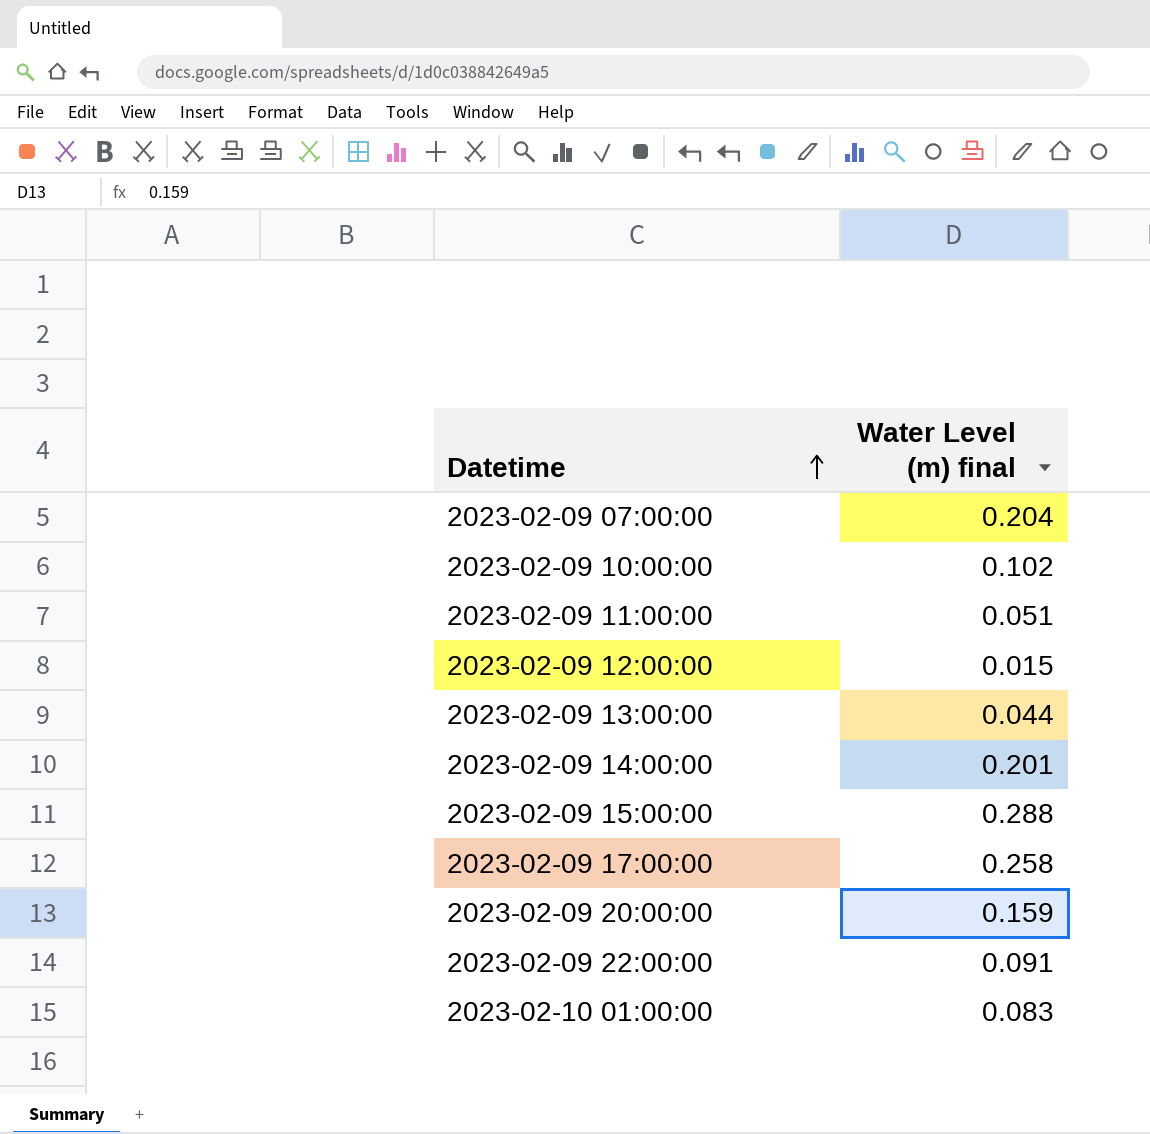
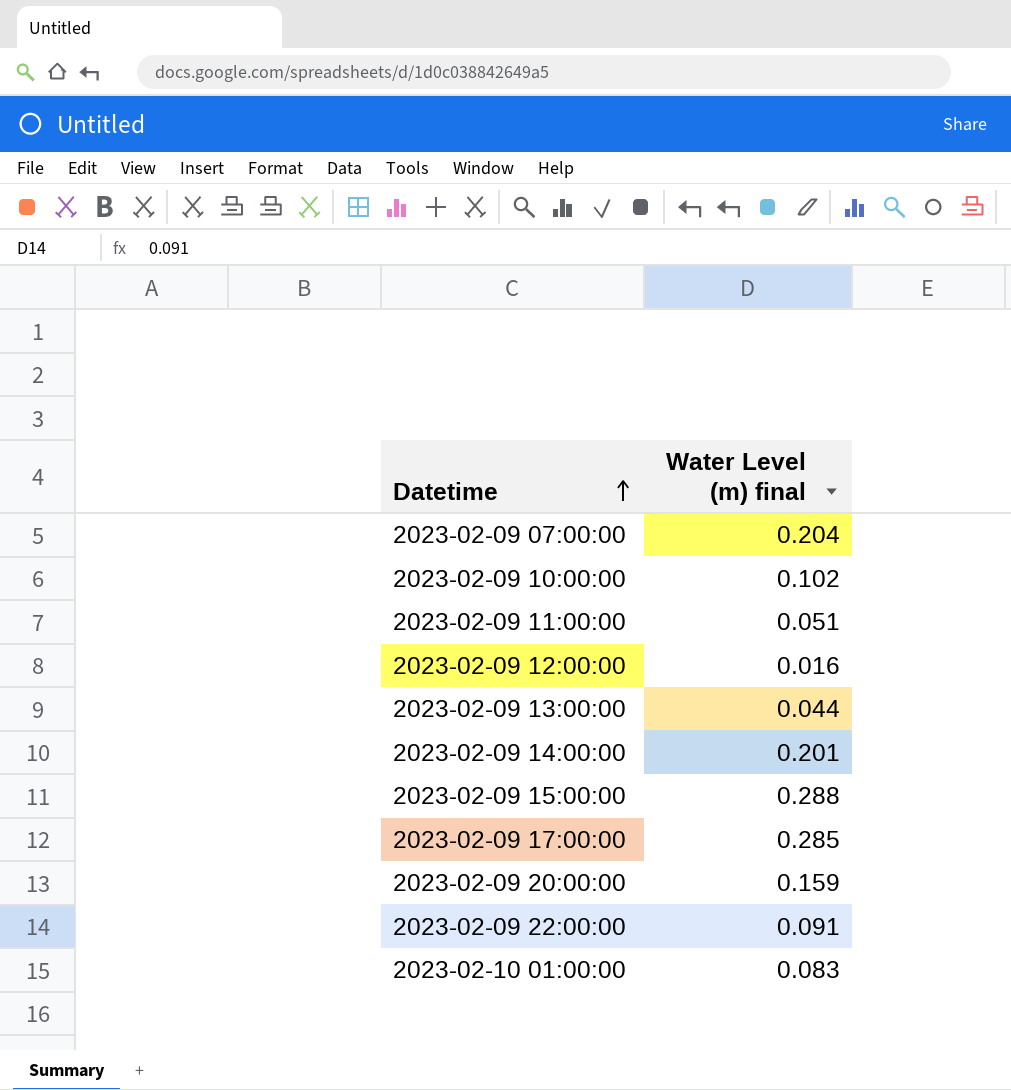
2023-02-09 12:00:00 | Water Level (m) final: 0.015 -> 0.016
2023-02-09 17:00:00 | Water Level (m) final: 0.258 -> 0.285

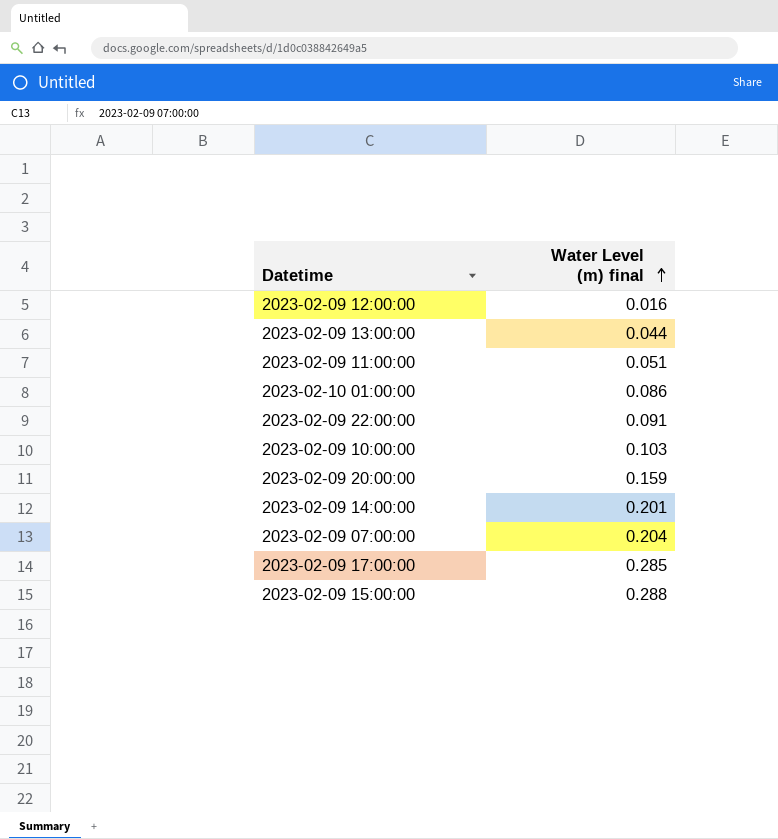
row order: Datetime ascending -> Water Level (m) final ascending
2023-02-10 01:00:00 | Water Level (m) final: 0.083 -> 0.086
2023-02-09 10:00:00 | Water Level (m) final: 0.102 -> 0.103

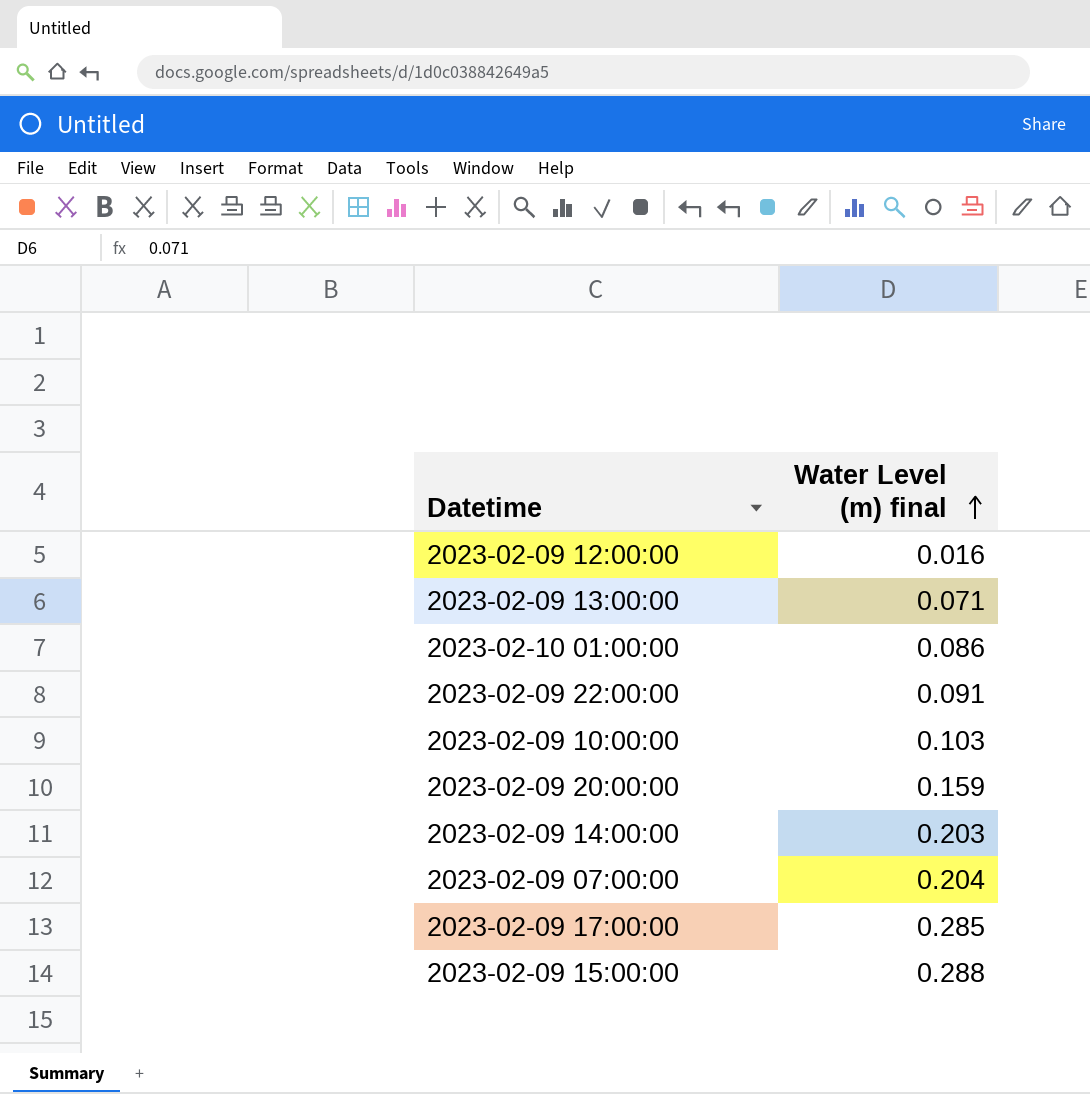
row 2023-02-09 11:00:00: 0.051 -> none
2023-02-09 13:00:00 | Water Level (m) final: 0.044 -> 0.071
2023-02-09 14:00:00 | Water Level (m) final: 0.201 -> 0.203

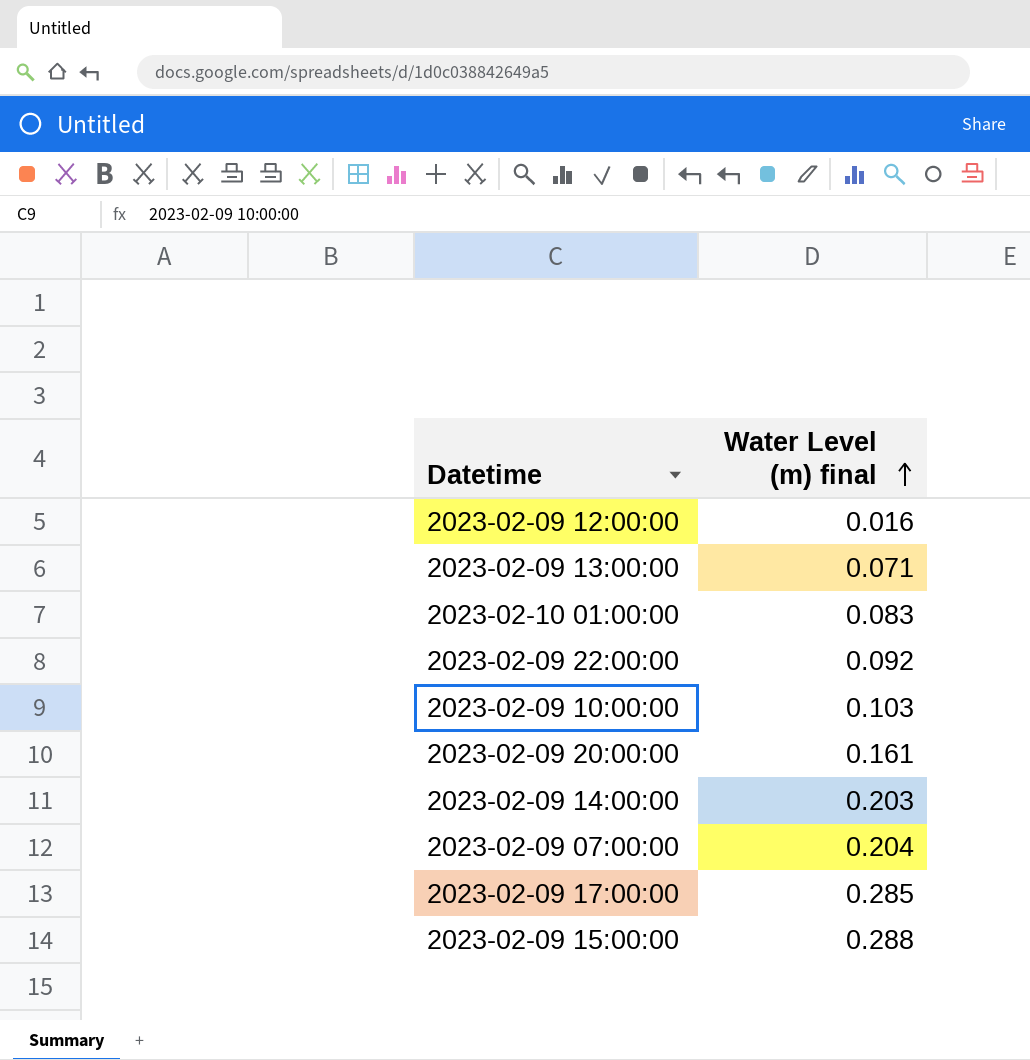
2023-02-10 01:00:00 | Water Level (m) final: 0.086 -> 0.083
2023-02-09 22:00:00 | Water Level (m) final: 0.091 -> 0.092
2023-02-09 20:00:00 | Water Level (m) final: 0.159 -> 0.161

